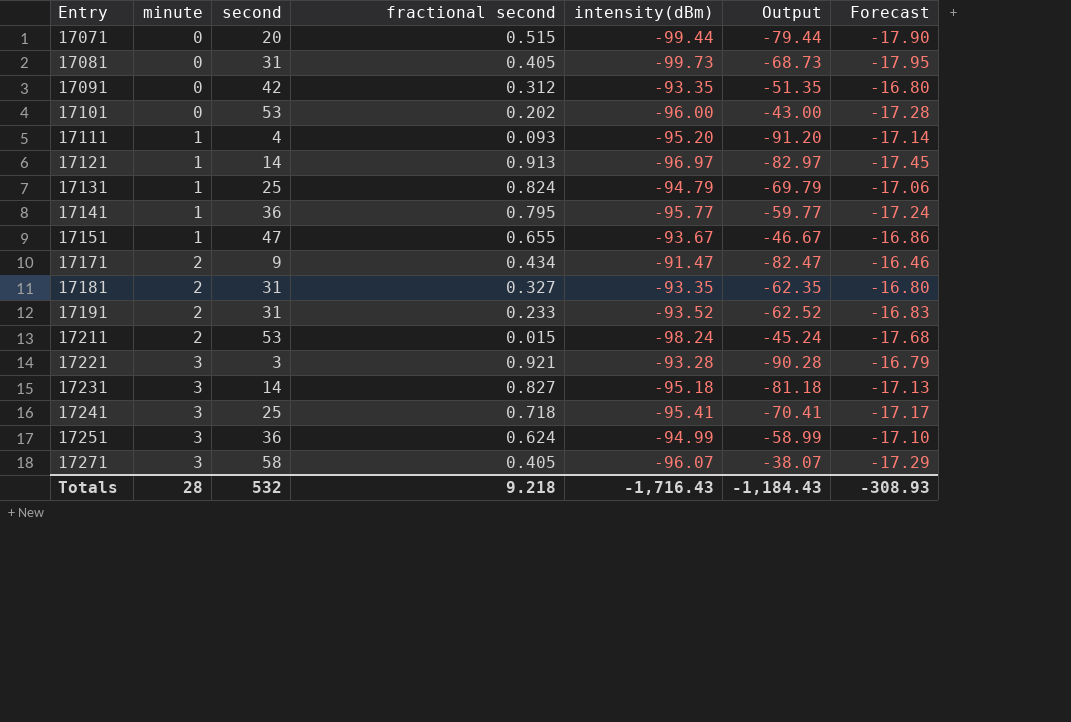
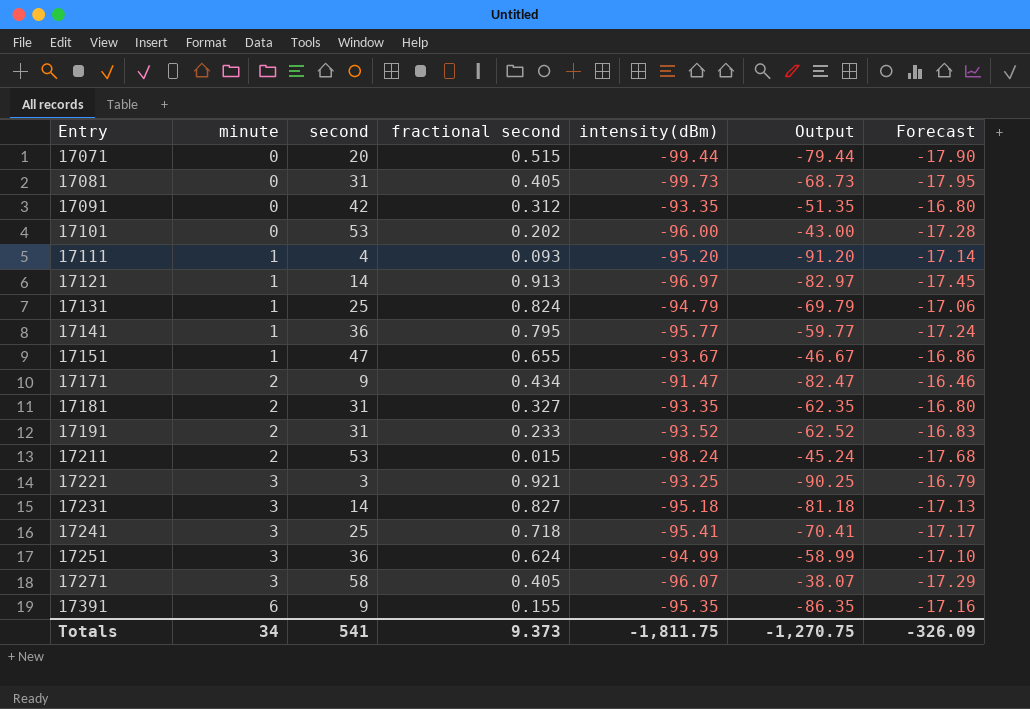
17221 | intensity(dBm): -93.28 -> -93.25
17221 | Output: -90.28 -> -90.25
row 17391: none -> 6 | 9 | 0.155 | -95.35 | -86.35 | -17.16
Totals | minute: 28 -> 34
Totals | second: 532 -> 541
Totals | fractional second: 9.218 -> 9.373
Totals | intensity(dBm): -1,716.43 -> -1,811.75
Totals | Output: -1,184.43 -> -1,270.75
Totals | Forecast: -308.93 -> -326.09

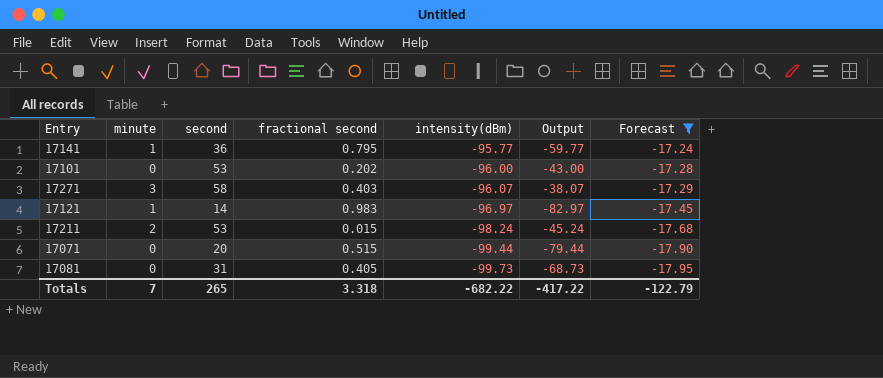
filter: none -> Forecast <= -17.24
row order: Entry ascending -> intensity(dBm) descending
17271 | fractional second: 0.405 -> 0.403
17121 | fractional second: 0.913 -> 0.983
Totals | minute: 34 -> 7
Totals | second: 541 -> 265
Totals | fractional second: 9.373 -> 3.318
Totals | intensity(dBm): -1,811.75 -> -682.22
Totals | Output: -1,270.75 -> -417.22
Totals | Forecast: -326.09 -> -122.79

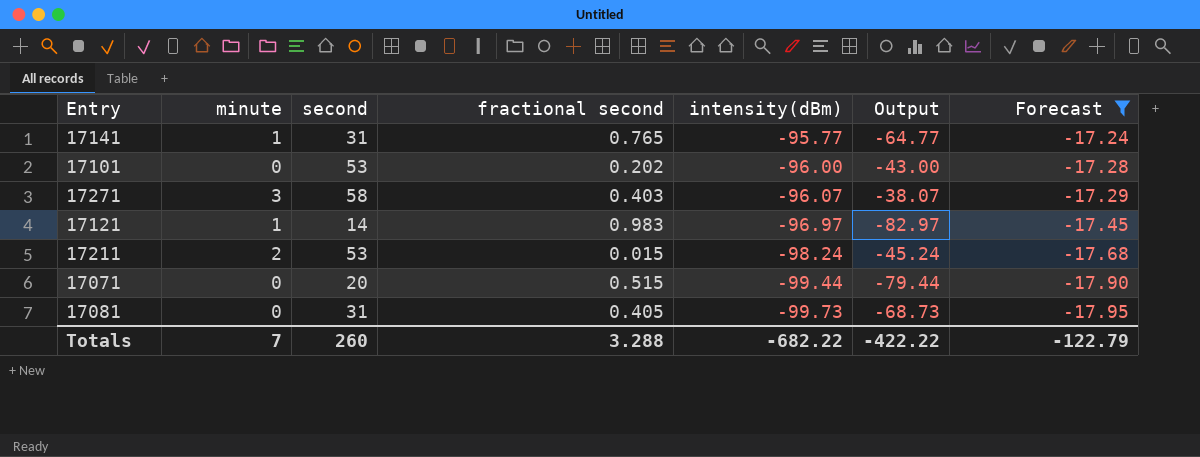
17141 | second: 36 -> 31
17141 | fractional second: 0.795 -> 0.765
17141 | Output: -59.77 -> -64.77
Totals | second: 265 -> 260
Totals | fractional second: 3.318 -> 3.288
Totals | Output: -417.22 -> -422.22

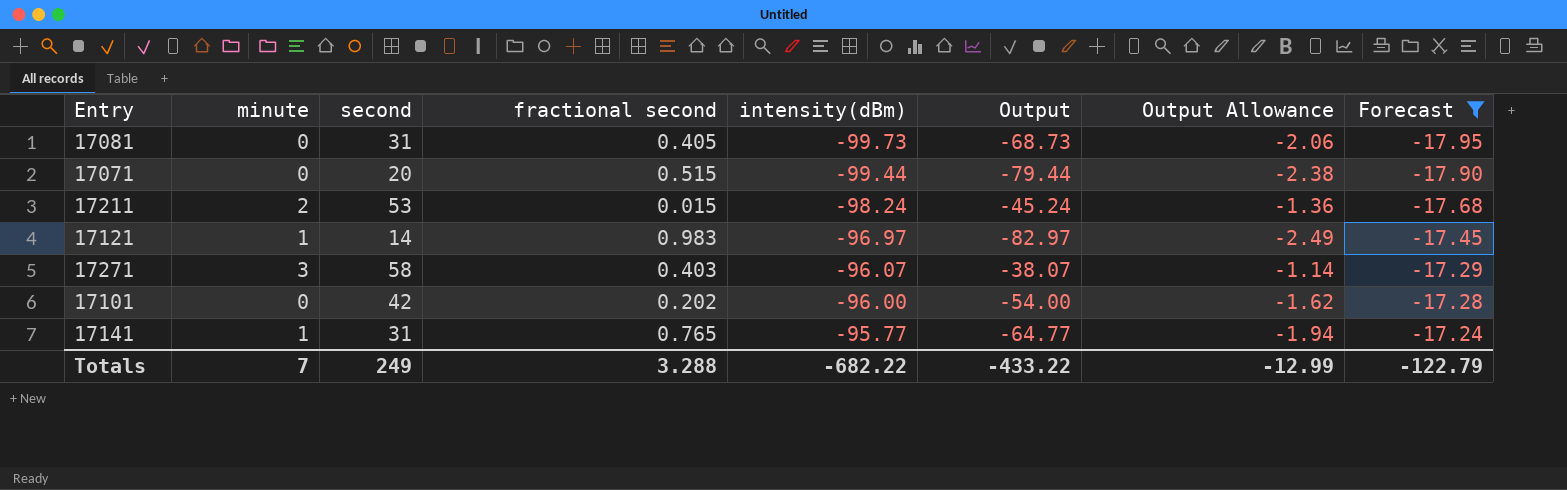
row order: intensity(dBm) descending -> intensity(dBm) ascending
column Output Allowance | formula: none -> [Output] * 0.03
17101 | second: 53 -> 42
17101 | Output: -43.00 -> -54.00
Totals | second: 260 -> 249
Totals | Output: -422.22 -> -433.22

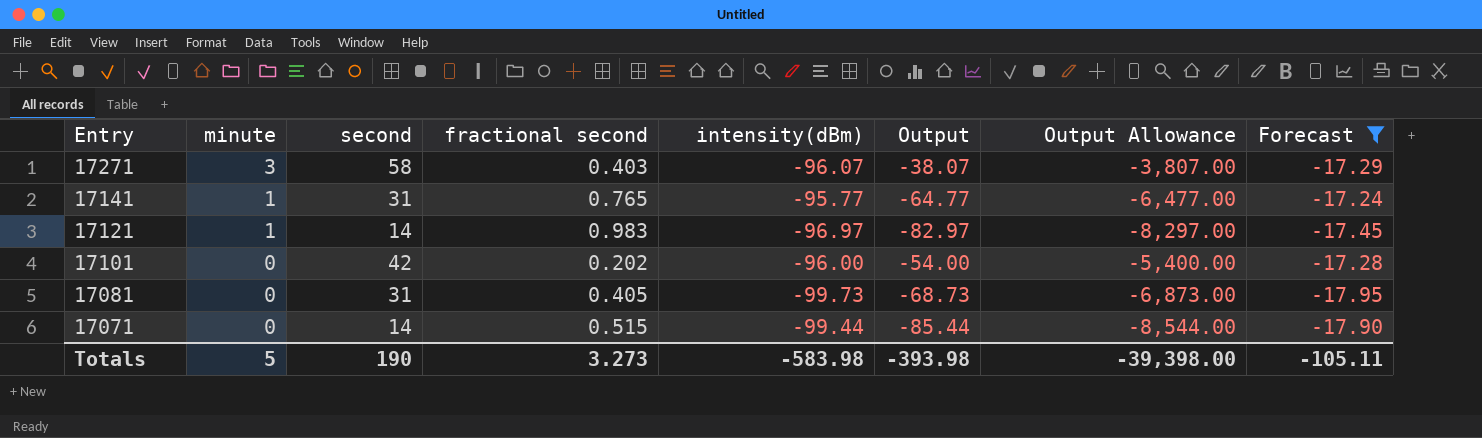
row order: intensity(dBm) ascending -> Entry descending
column Output Allowance | formula: [Output] * 0.03 -> [Output] * 100
row 17211: 2 | 53 | 0.015 | -98.24 | -45.24 | -1.36 | -17.68 -> none
17071 | second: 20 -> 14
17071 | Output: -79.44 -> -85.44
Totals | minute: 7 -> 5
Totals | second: 249 -> 190
Totals | fractional second: 3.288 -> 3.273
Totals | intensity(dBm): -682.22 -> -583.98
Totals | Output: -433.22 -> -393.98
Totals | Output Allowance: -12.99 -> -39,398.00
Totals | Forecast: -122.79 -> -105.11

